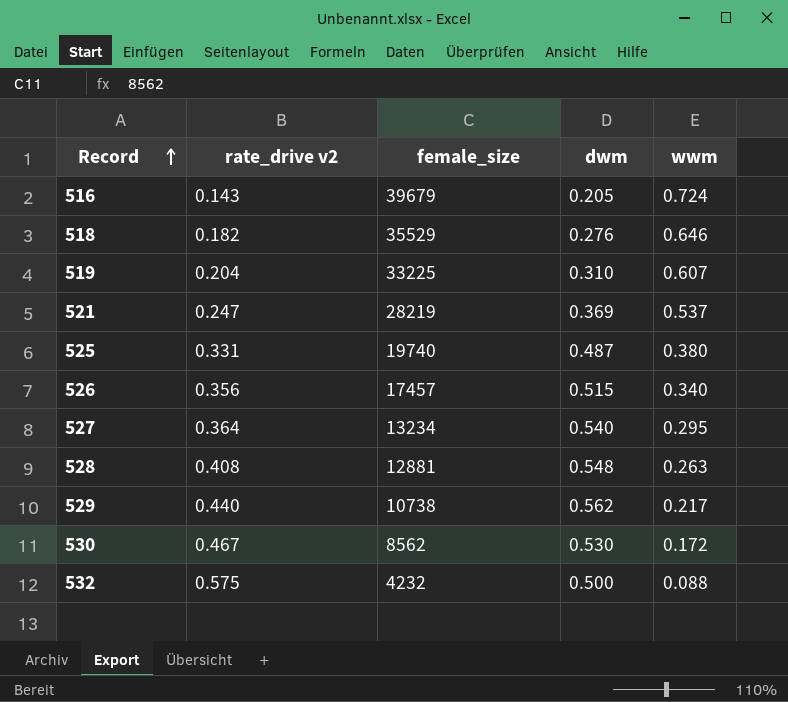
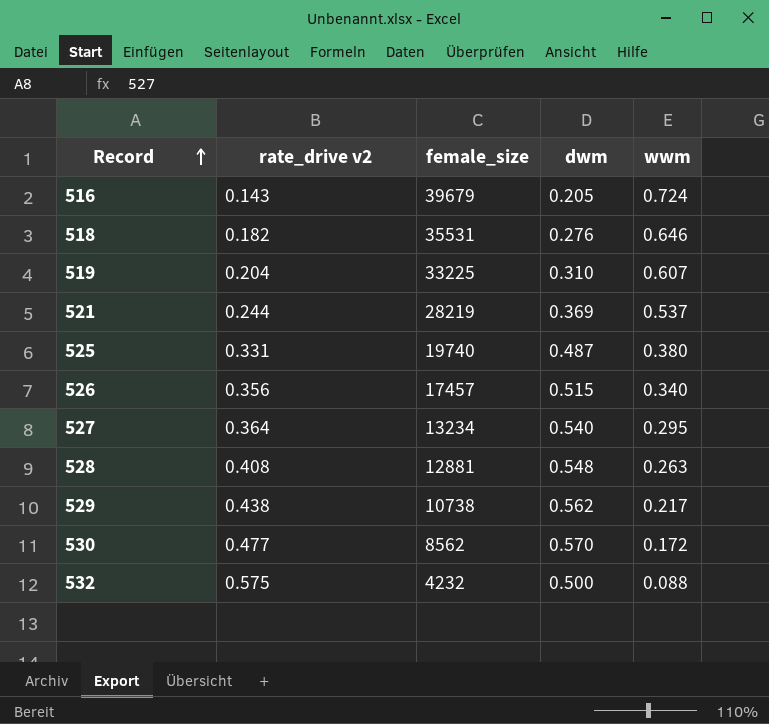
518 | female_size: 35529 -> 35531
521 | rate_drive v2: 0.247 -> 0.244
529 | rate_drive v2: 0.440 -> 0.438
530 | rate_drive v2: 0.467 -> 0.477
530 | dwm: 0.530 -> 0.570

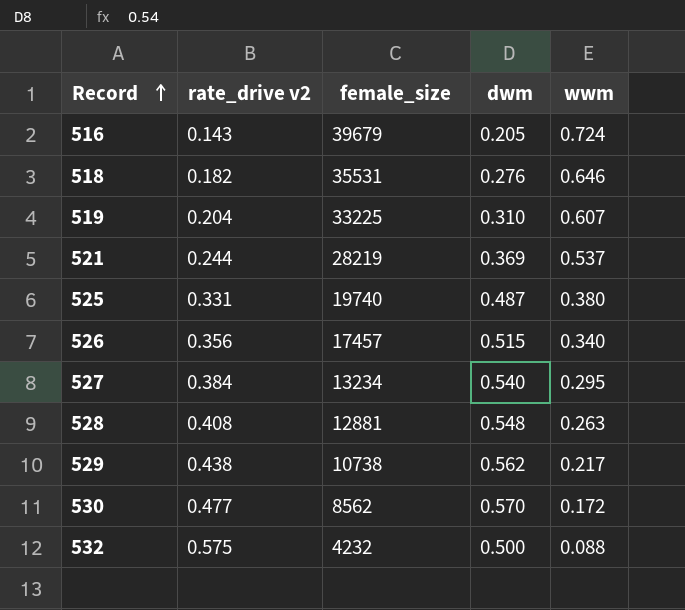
527 | rate_drive v2: 0.364 -> 0.384

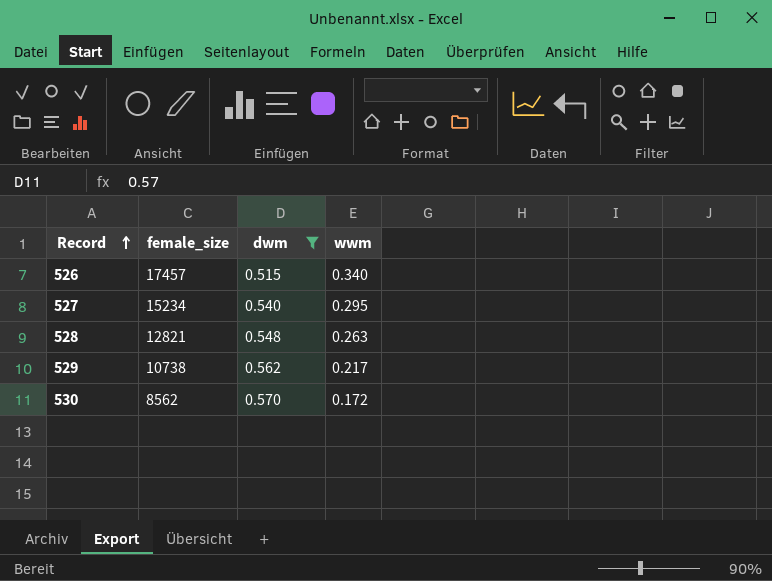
filter: none -> dwm >= 0.515
column rate_drive v2 | position: 2 -> none
527 | female_size: 13234 -> 15234
528 | female_size: 12881 -> 12821

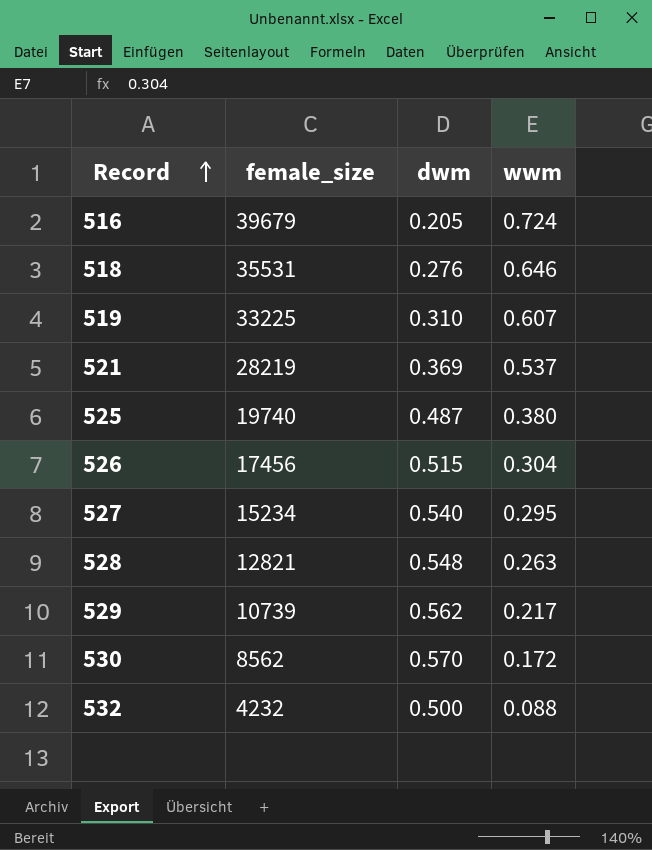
filter: dwm >= 0.515 -> none
526 | female_size: 17457 -> 17456
526 | wwm: 0.340 -> 0.304
529 | female_size: 10738 -> 10739

